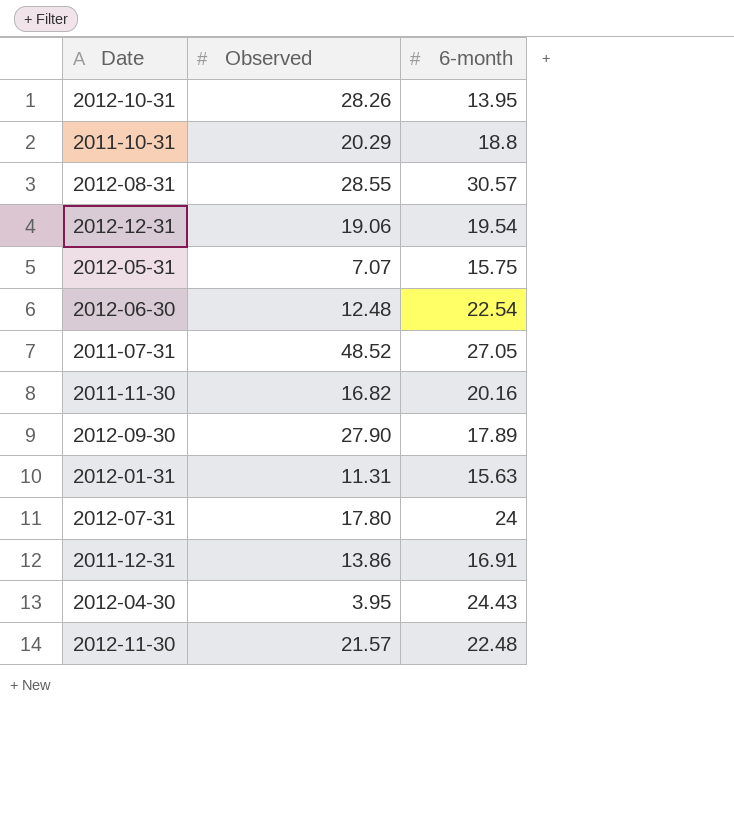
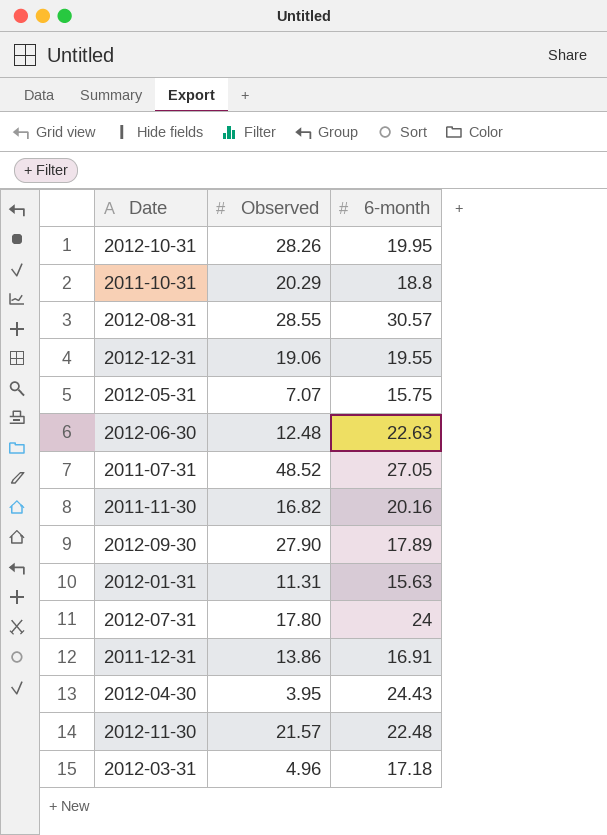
2012-10-31 | 6-month: 13.95 -> 19.95
2012-12-31 | 6-month: 19.54 -> 19.55
2012-06-30 | 6-month: 22.54 -> 22.63
row 2012-03-31: none -> 4.96 | 17.18

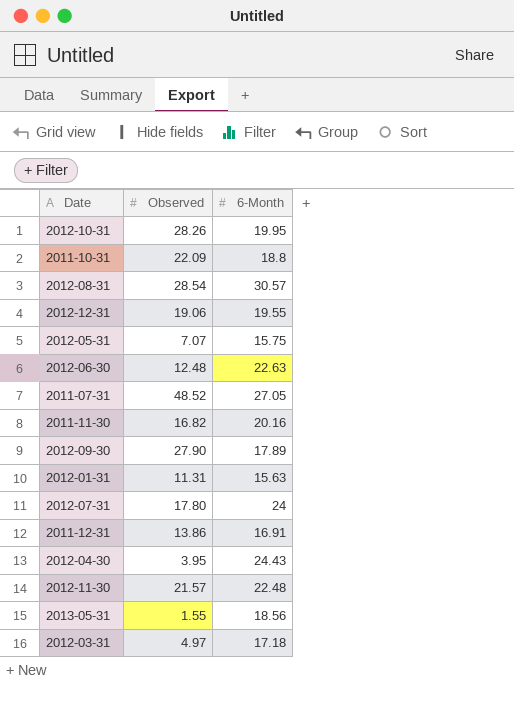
column name: 6-month -> 6-Month
2011-10-31 | Observed: 20.29 -> 22.09
2012-08-31 | Observed: 28.55 -> 28.54
row 2013-05-31: none -> 1.55 | 18.56
2012-03-31 | Observed: 4.96 -> 4.97

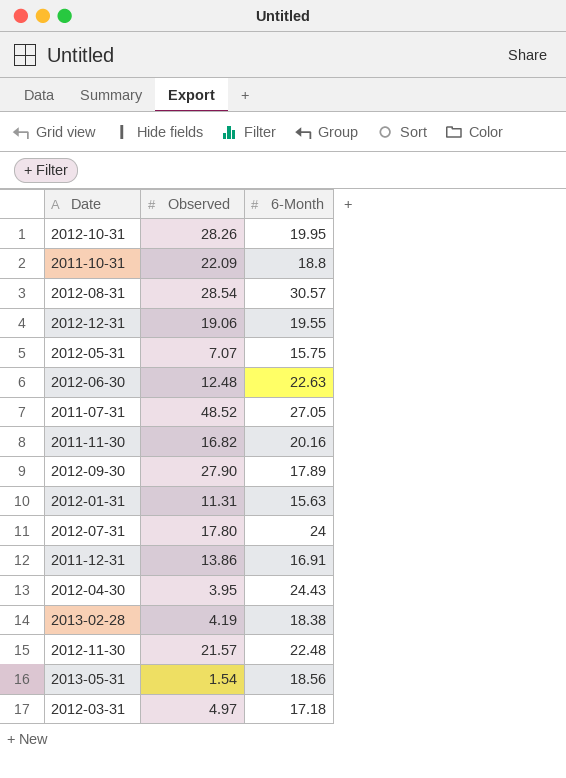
row 2013-02-28: none -> 4.19 | 18.38
2013-05-31 | Observed: 1.55 -> 1.54

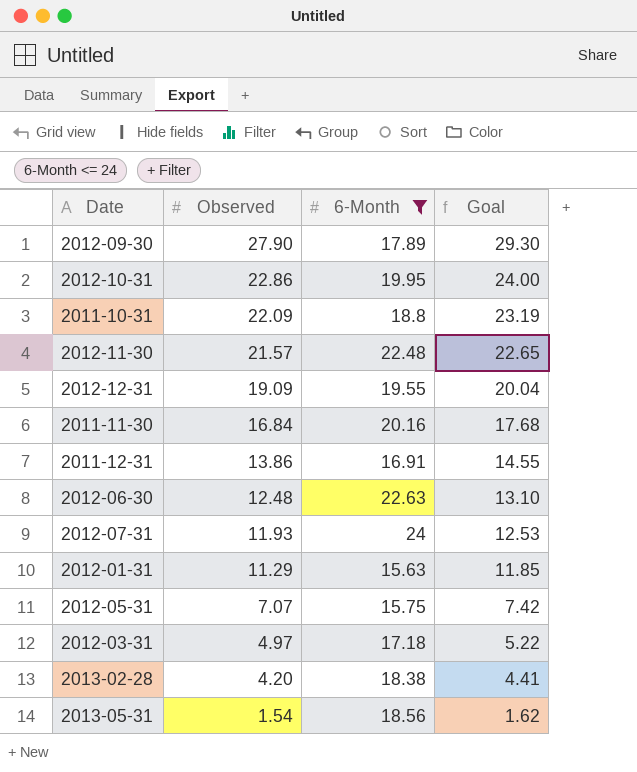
filter: none -> 6-Month <= 24
row order: none -> Observed descending
column Goal | formula: none -> [Observed] * 1.05
2012-10-31 | Observed: 28.26 -> 22.86
2012-12-31 | Observed: 19.06 -> 19.09
2011-11-30 | Observed: 16.82 -> 16.84
2012-07-31 | Observed: 17.80 -> 11.93
2012-01-31 | Observed: 11.31 -> 11.29
2013-02-28 | Observed: 4.19 -> 4.20

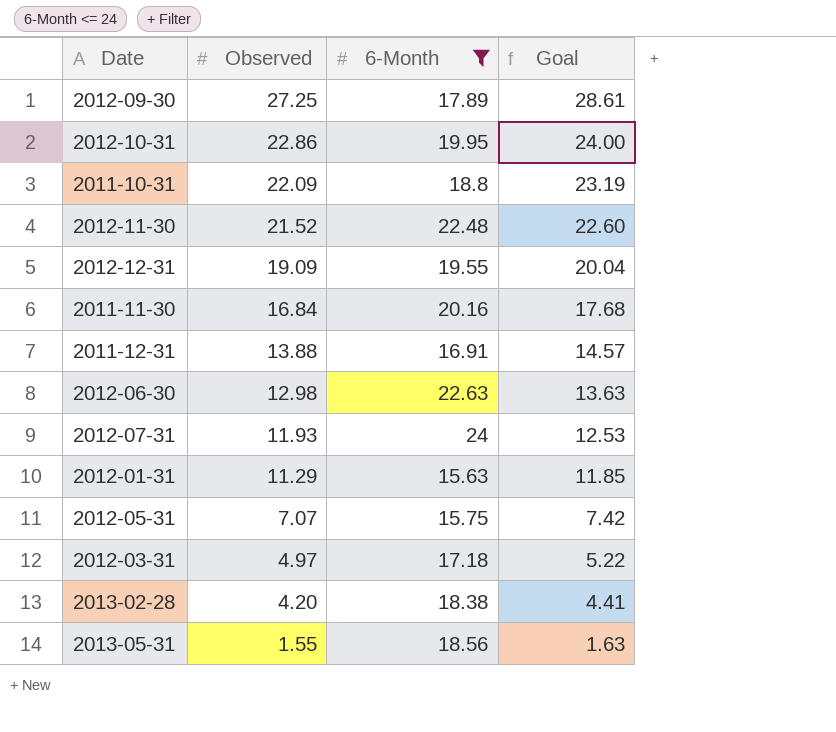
2012-09-30 | Observed: 27.90 -> 27.25
2012-09-30 | Goal: 29.30 -> 28.61
2012-11-30 | Observed: 21.57 -> 21.52
2012-11-30 | Goal: 22.65 -> 22.60
2011-12-31 | Observed: 13.86 -> 13.88
2011-12-31 | Goal: 14.55 -> 14.57
2012-06-30 | Observed: 12.48 -> 12.98
2012-06-30 | Goal: 13.10 -> 13.63
2013-05-31 | Observed: 1.54 -> 1.55
2013-05-31 | Goal: 1.62 -> 1.63

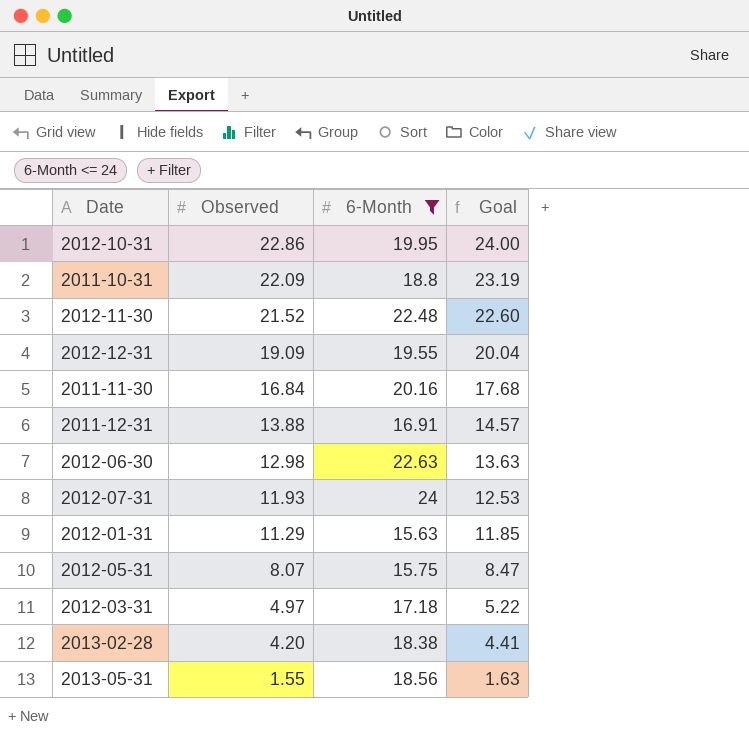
row 2012-09-30: 27.25 | 17.89 | 28.61 -> none
2012-05-31 | Observed: 7.07 -> 8.07
2012-05-31 | Goal: 7.42 -> 8.47

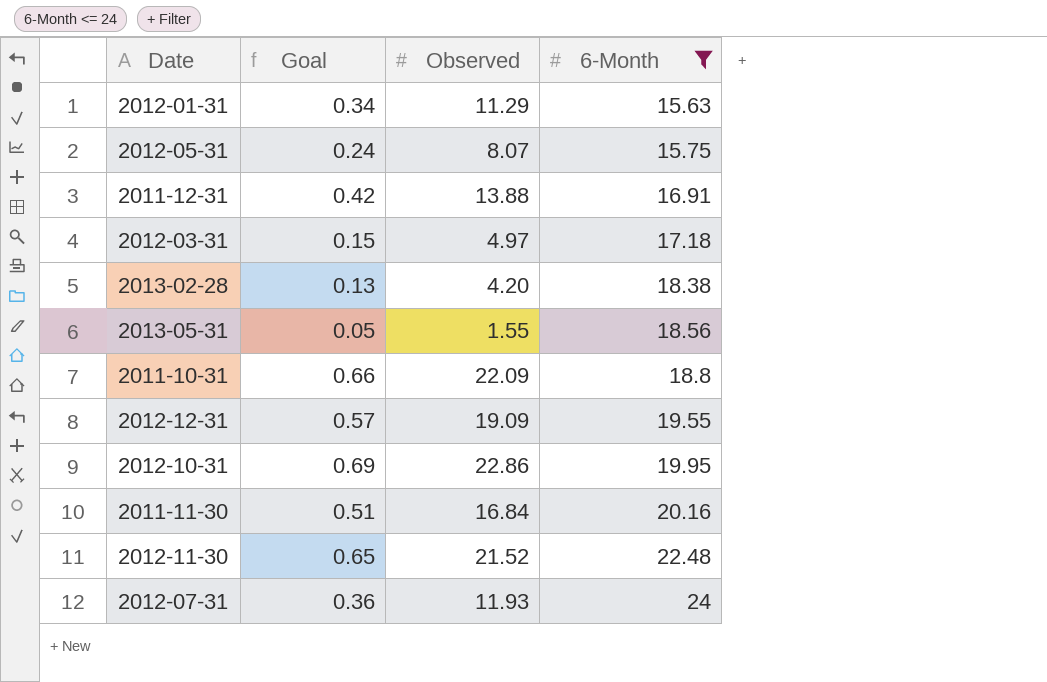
row order: Observed descending -> 6-Month ascending
column Goal | formula: [Observed] * 1.05 -> [Observed] * 0.03
column Goal | position: 4 -> 2
row 2012-06-30: 12.98 | 22.63 | 13.63 -> none

